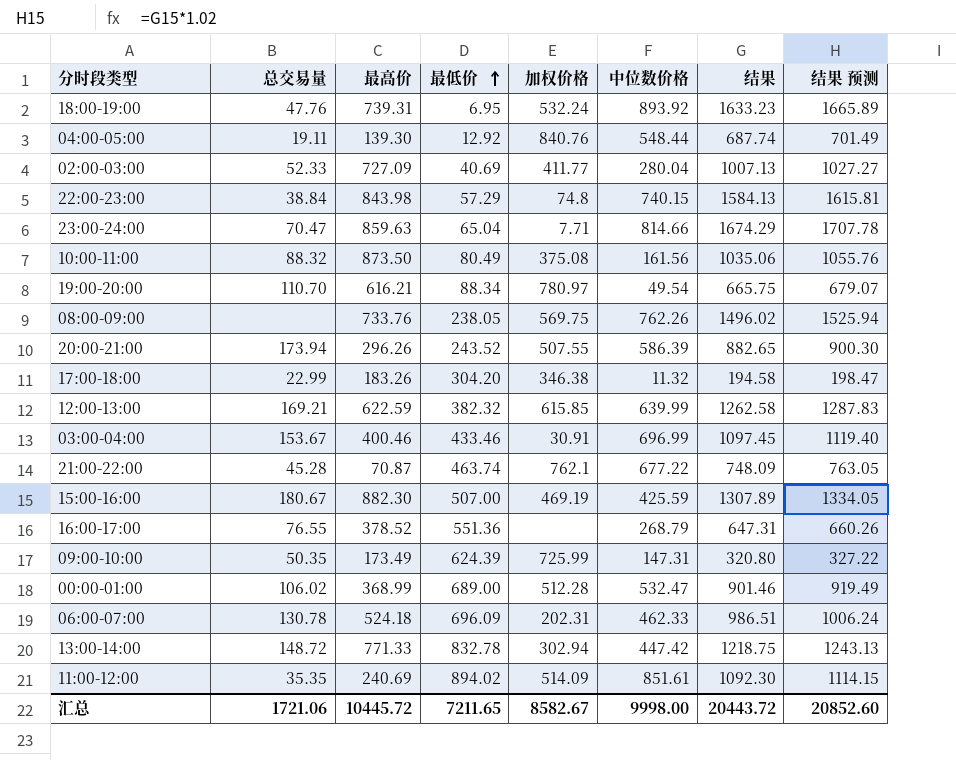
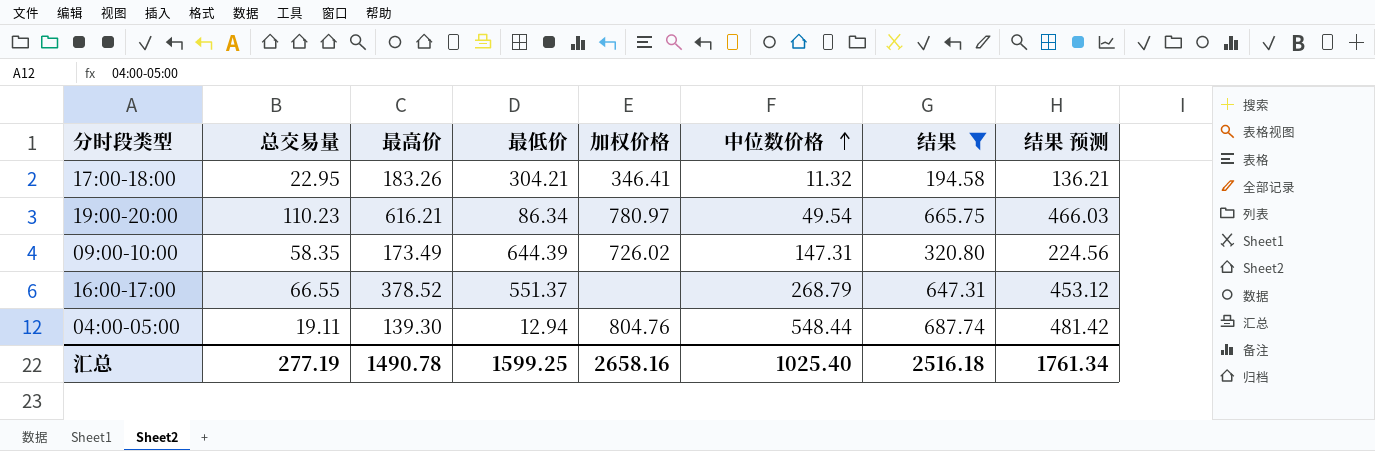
filter: none -> 结果 <= 687.74
row order: 最低价 ascending -> 中位数价格 ascending
column 结果 预测 | formula: [结果] * 1.02 -> [结果] * 0.7
17:00-18:00 | 总交易量: 22.99 -> 22.95
17:00-18:00 | 最低价: 304.20 -> 304.21
17:00-18:00 | 加权价格: 346.38 -> 346.41
19:00-20:00 | 总交易量: 110.70 -> 110.23
19:00-20:00 | 最低价: 88.34 -> 86.34
09:00-10:00 | 总交易量: 50.35 -> 58.35
09:00-10:00 | 最低价: 624.39 -> 644.39
09:00-10:00 | 加权价格: 725.99 -> 726.02
16:00-17:00 | 总交易量: 76.55 -> 66.55
16:00-17:00 | 最低价: 551.36 -> 551.37
04:00-05:00 | 最低价: 12.92 -> 12.94
04:00-05:00 | 加权价格: 840.76 -> 804.76
汇总 | 总交易量: 1721.06 -> 277.19
汇总 | 最高价: 10445.72 -> 1490.78
汇总 | 最低价: 7211.65 -> 1599.25
汇总 | 加权价格: 8582.67 -> 2658.16
汇总 | 中位数价格: 9998.00 -> 1025.40
汇总 | 结果: 20443.72 -> 2516.18
汇总 | 结果 预测: 20852.60 -> 1761.34

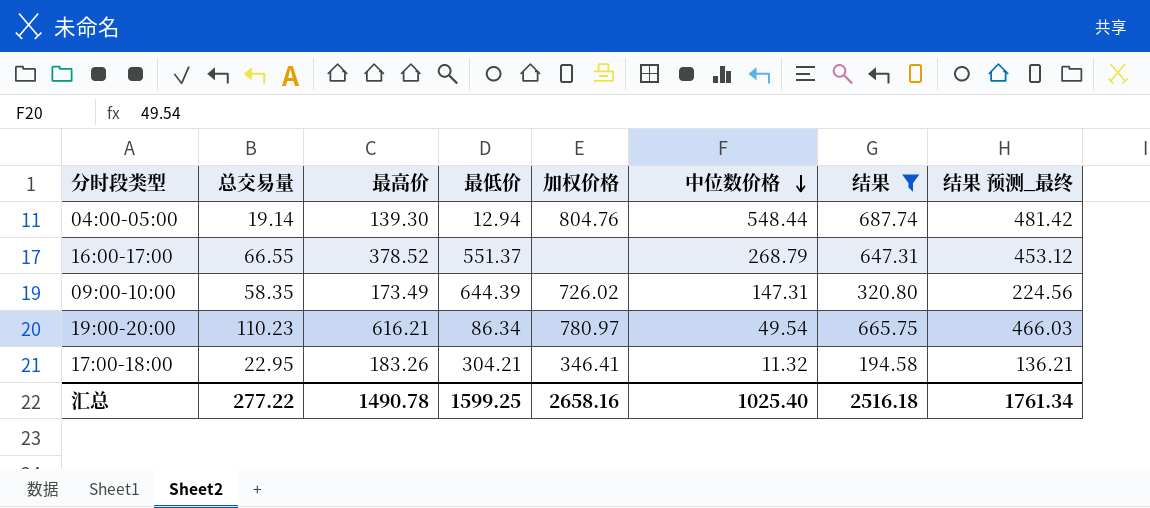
row order: 中位数价格 ascending -> 中位数价格 descending
column name: 结果 预测 -> 结果 预测_最终
04:00-05:00 | 总交易量: 19.11 -> 19.14
汇总 | 总交易量: 277.19 -> 277.22

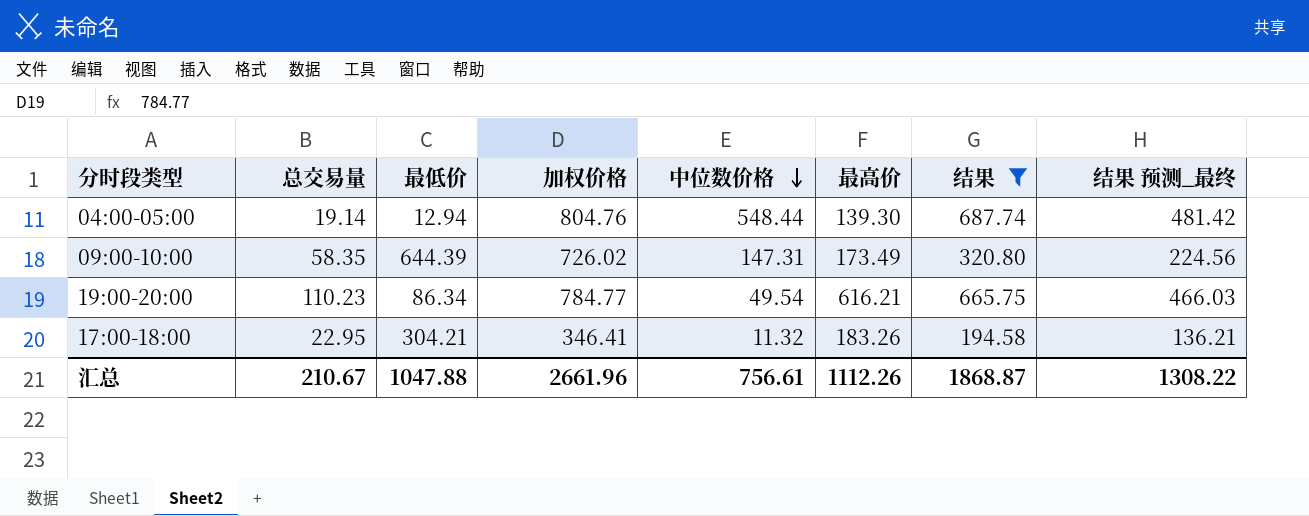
column 最高价 | position: 3 -> 6
row 16:00-17:00: 66.55 | 378.52 | 551.37 | none | 268.79 | 647.31 | 453.12 -> none
19:00-20:00 | 加权价格: 780.97 -> 784.77
汇总 | 总交易量: 277.22 -> 210.67
汇总 | 最低价: 1599.25 -> 1047.88
汇总 | 加权价格: 2658.16 -> 2661.96
汇总 | 中位数价格: 1025.40 -> 756.61
汇总 | 最高价: 1490.78 -> 1112.26
汇总 | 结果: 2516.18 -> 1868.87
汇总 | 结果 预测_最终: 1761.34 -> 1308.22

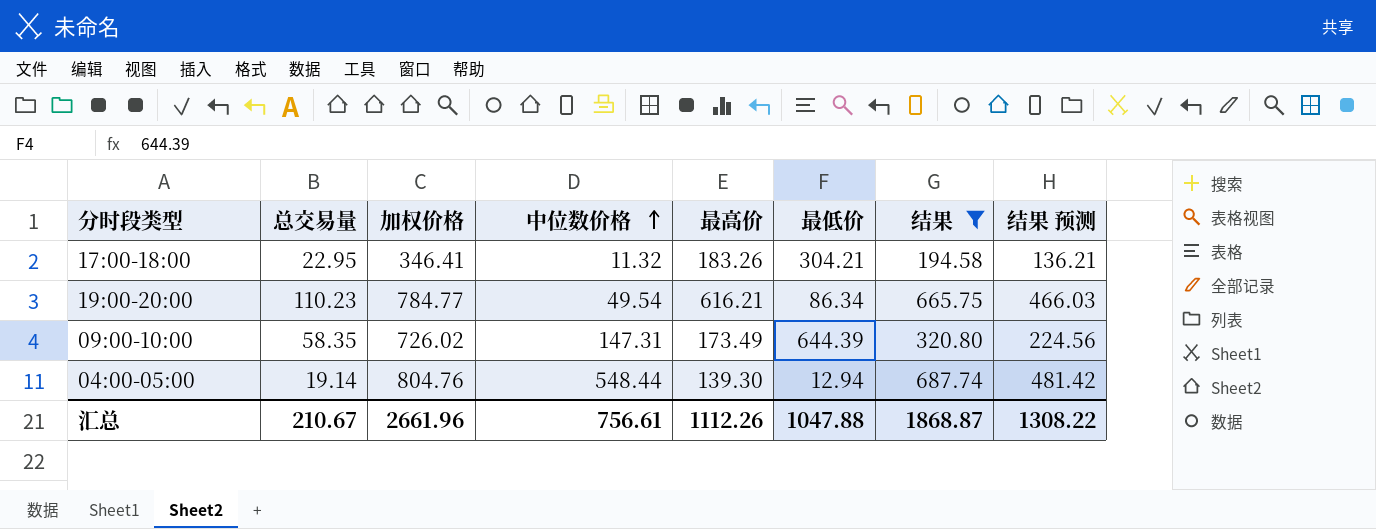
row order: 中位数价格 descending -> 中位数价格 ascending
column 最低价 | position: 3 -> 6
column name: 结果 预测_最终 -> 结果 预测

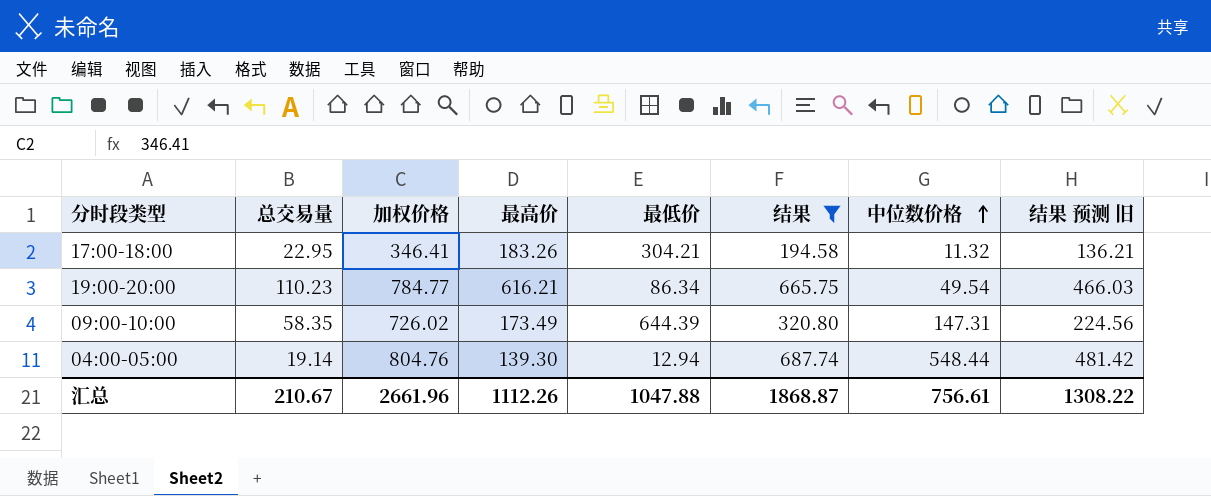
column 中位数价格 | position: 4 -> 7
column name: 结果 预测 -> 结果 预测 旧

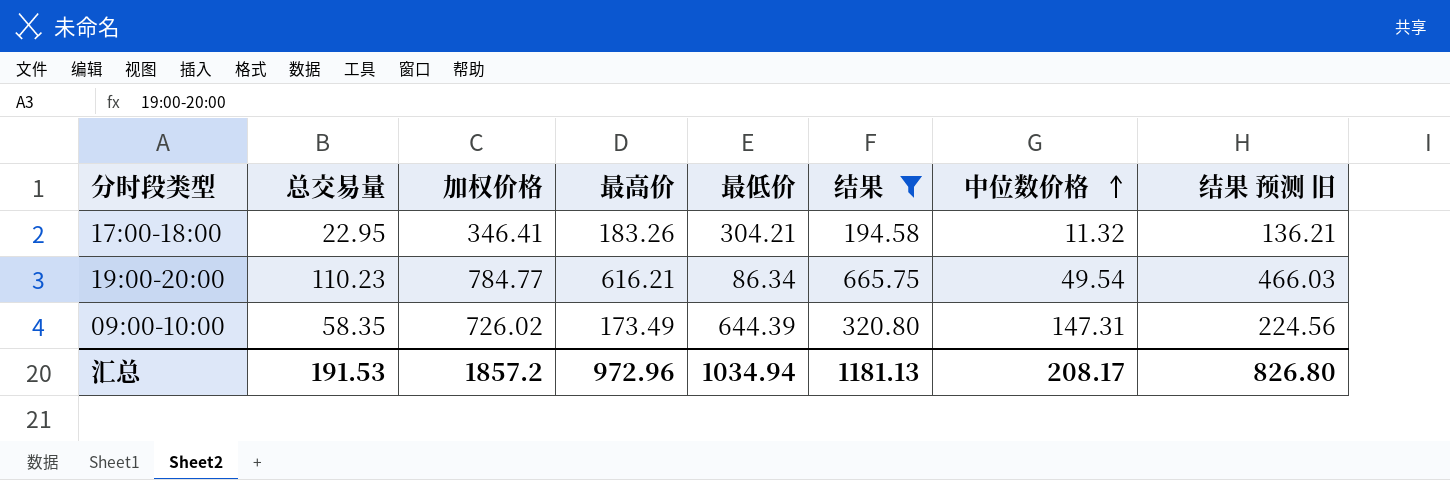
row 04:00-05:00: 19.14 | 804.76 | 139.30 | 12.94 | 687.74 | 548.44 | 481.42 -> none
汇总 | 总交易量: 210.67 -> 191.53
汇总 | 加权价格: 2661.96 -> 1857.2
汇总 | 最高价: 1112.26 -> 972.96
汇总 | 最低价: 1047.88 -> 1034.94
汇总 | 结果: 1868.87 -> 1181.13
汇总 | 中位数价格: 756.61 -> 208.17
汇总 | 结果 预测 旧: 1308.22 -> 826.80

